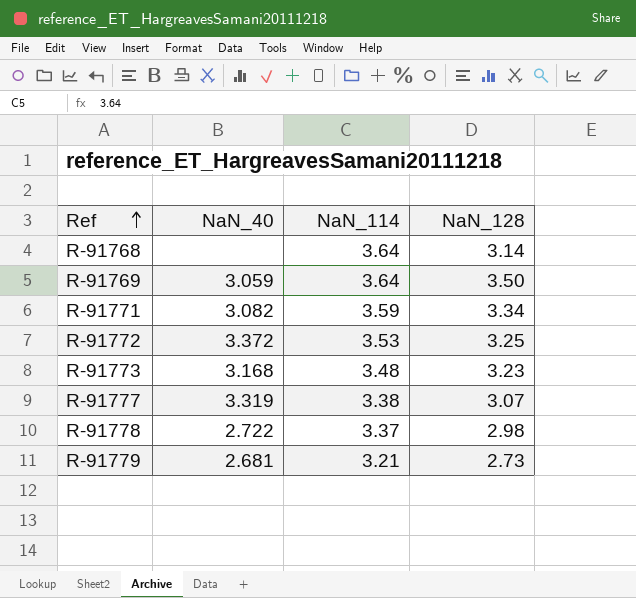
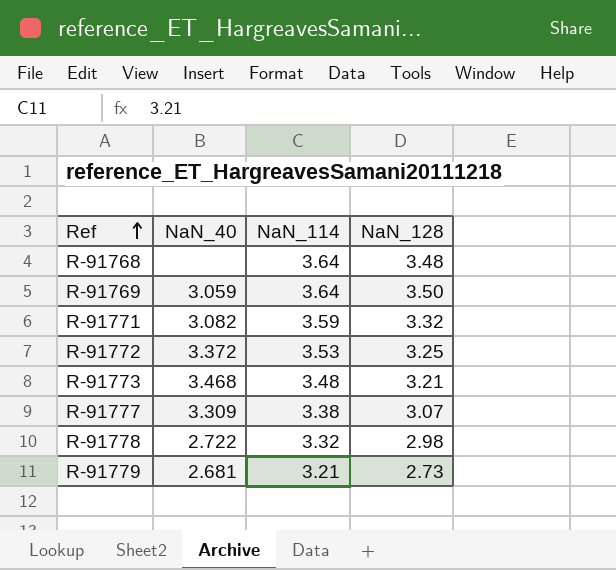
R-91768 | NaN_128: 3.14 -> 3.48
R-91771 | NaN_128: 3.34 -> 3.32
R-91773 | NaN_40: 3.168 -> 3.468
R-91773 | NaN_128: 3.23 -> 3.21
R-91777 | NaN_40: 3.319 -> 3.309
R-91778 | NaN_114: 3.37 -> 3.32

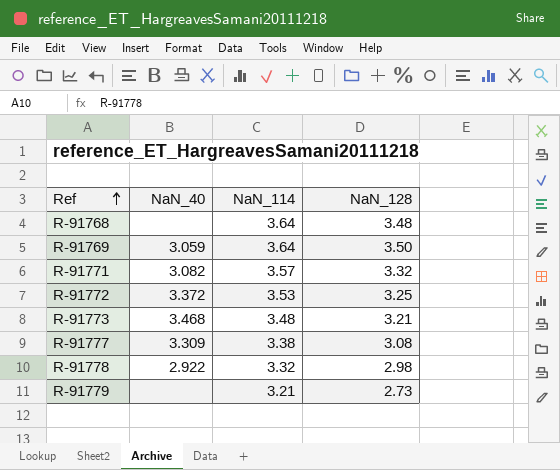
R-91771 | NaN_114: 3.59 -> 3.57
R-91777 | NaN_128: 3.07 -> 3.08
R-91778 | NaN_40: 2.722 -> 2.922
R-91779 | NaN_40: 2.681 -> none

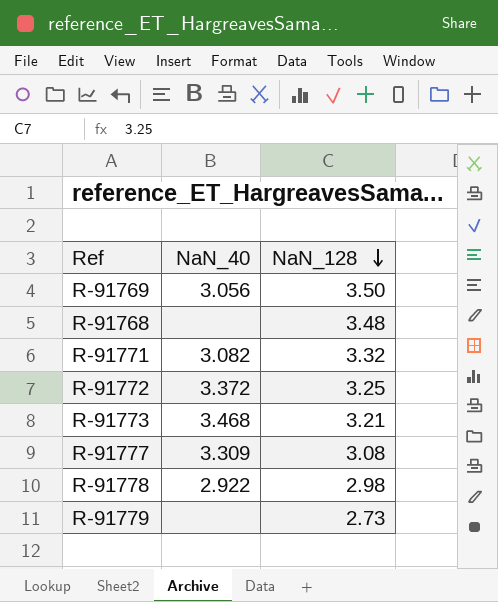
row order: Ref ascending -> NaN_128 descending
column NaN_114 | position: 3 -> none
R-91769 | NaN_40: 3.059 -> 3.056

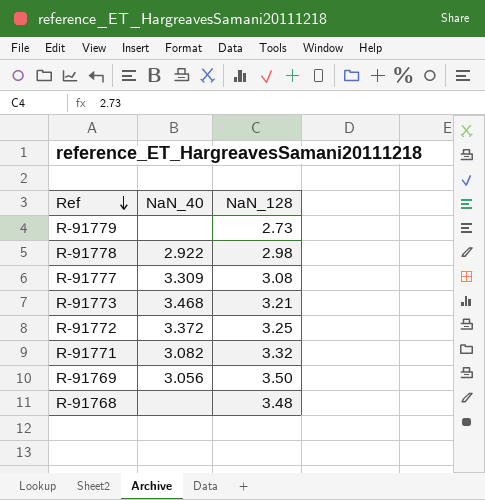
row order: NaN_128 descending -> Ref descending

